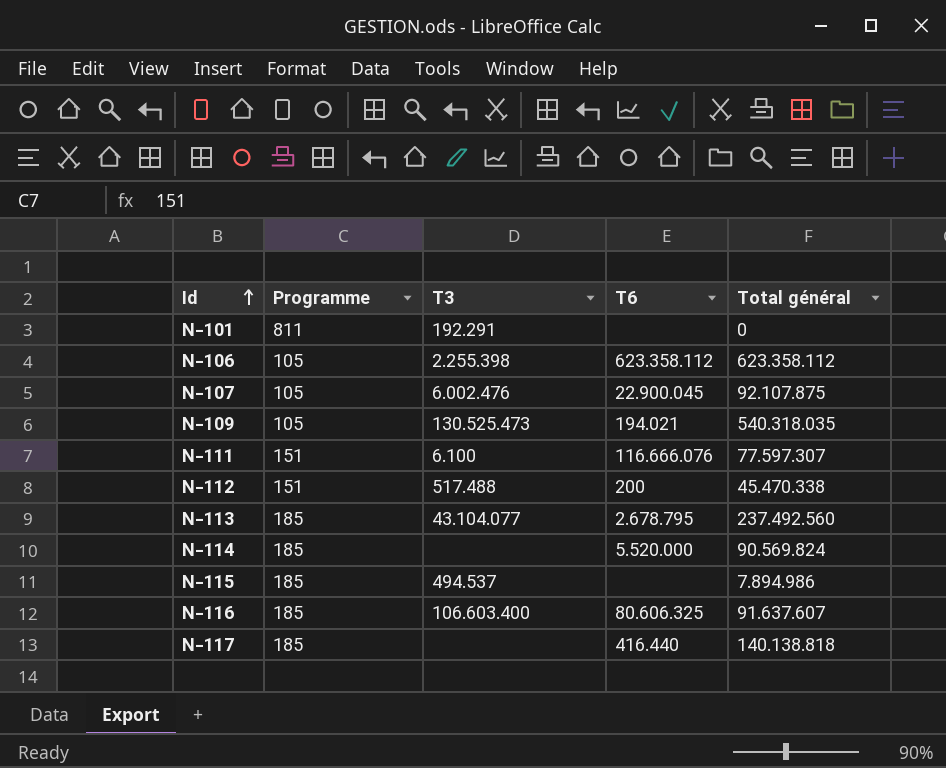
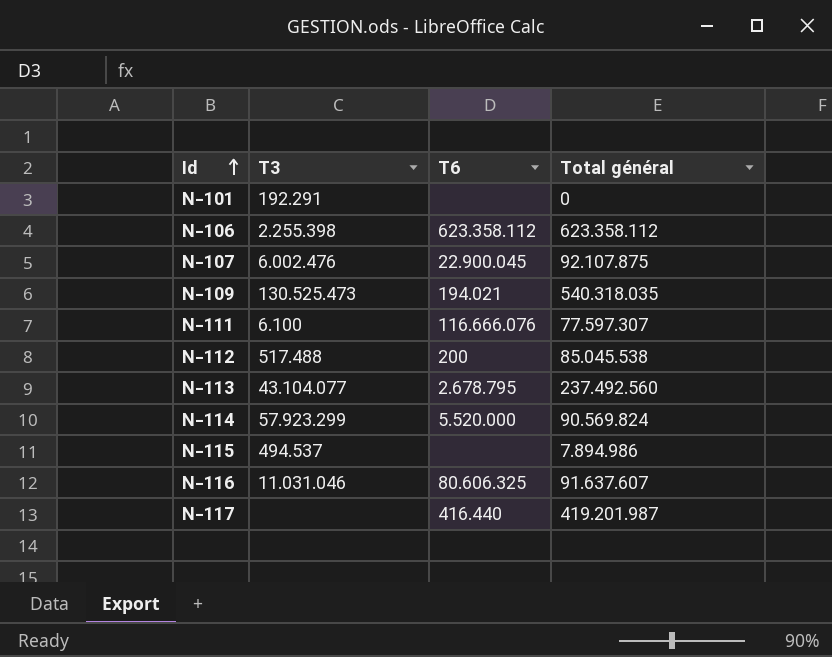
column Programme | position: 2 -> none
N-112 | Total général: 45.470.338 -> 85.045.538
N-114 | T3: none -> 57.923.299
N-116 | T3: 106.603.400 -> 11.031.046
N-117 | Total général: 140.138.818 -> 419.201.987

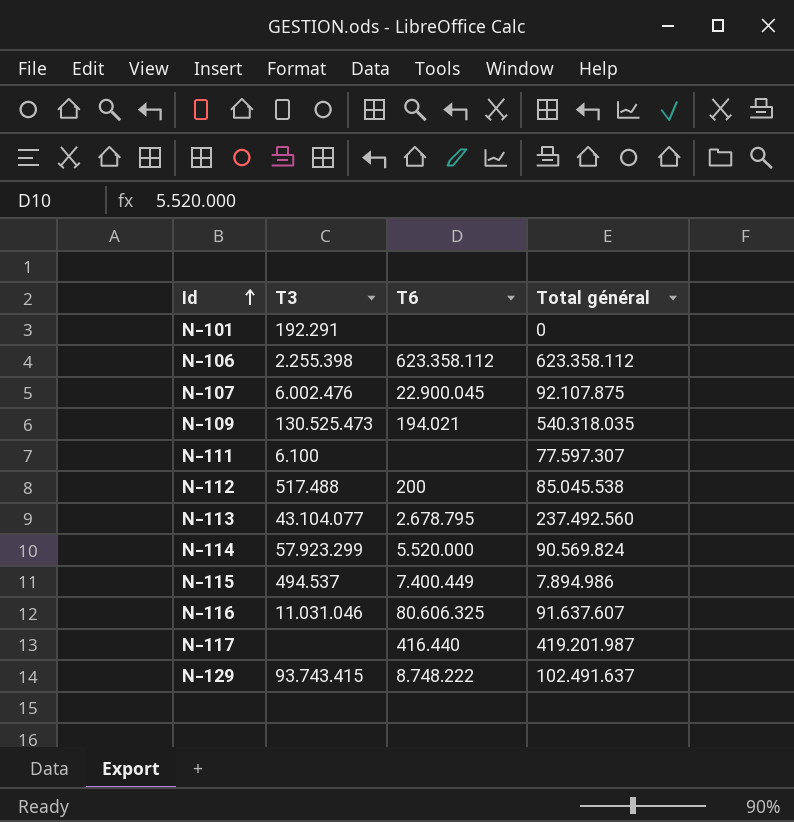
N-111 | T6: 116.666.076 -> none
N-115 | T6: none -> 7.400.449
row N-129: none -> 93.743.415 | 8.748.222 | 102.491.637

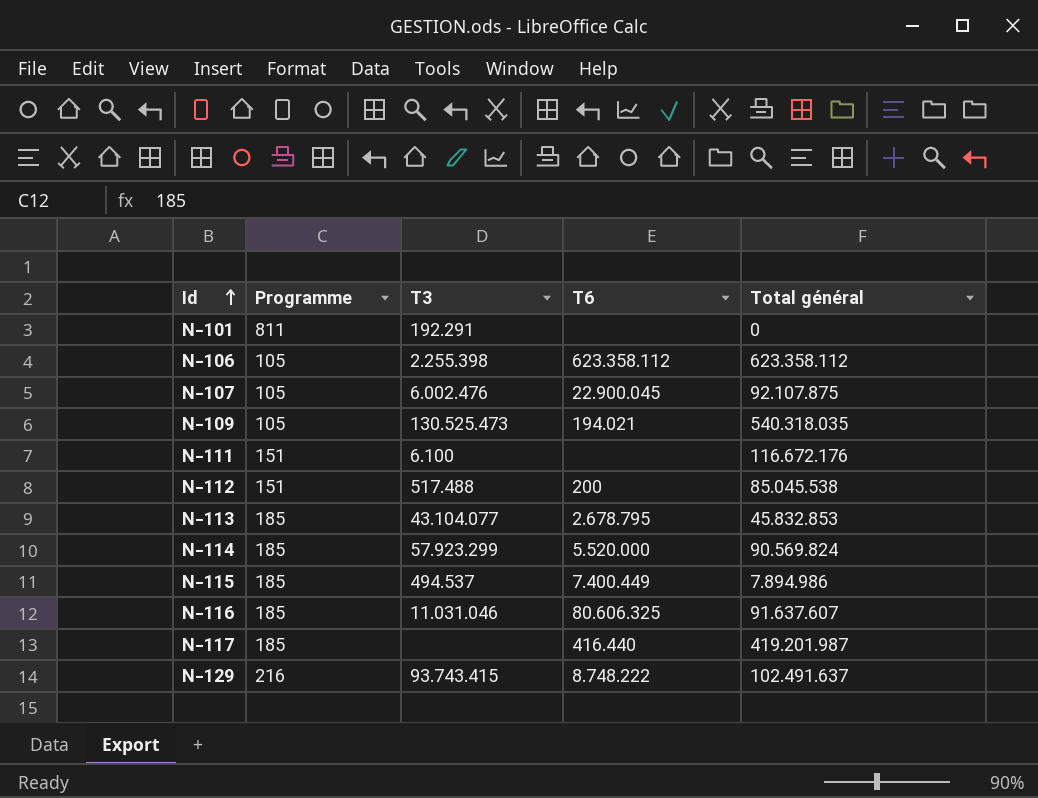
column Programme | position: none -> 2
N-111 | Total général: 77.597.307 -> 116.672.176
N-113 | Total général: 237.492.560 -> 45.832.853

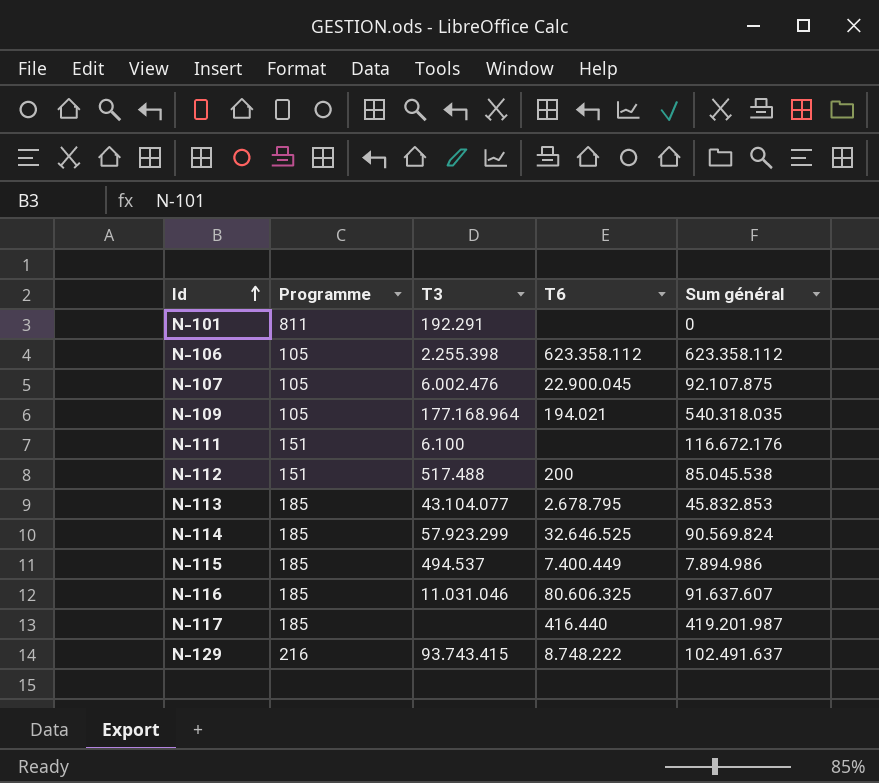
column name: Total général -> Sum général
N-109 | T3: 130.525.473 -> 177.168.964
N-114 | T6: 5.520.000 -> 32.646.525

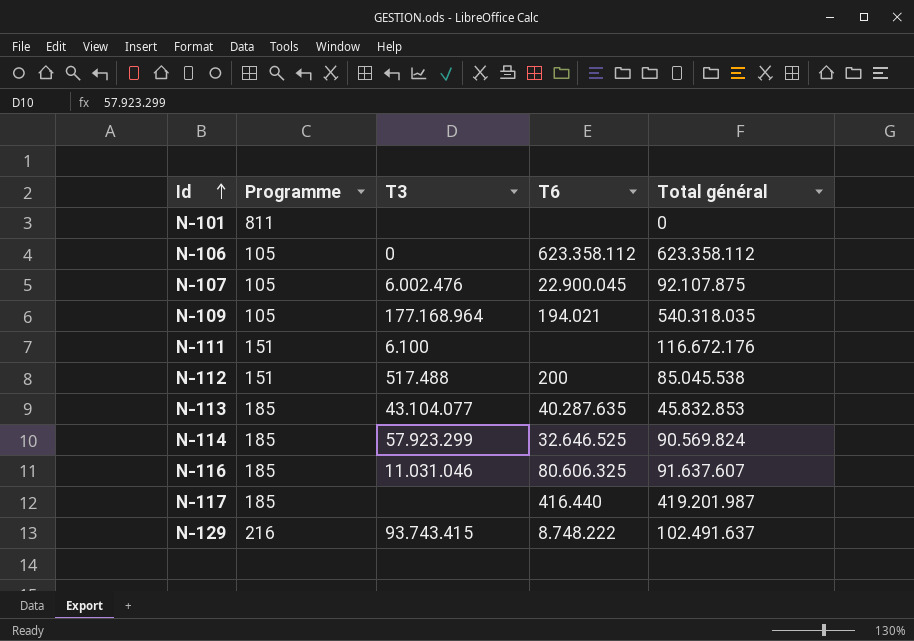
column name: Sum général -> Total général
row N-115: 185 | 494.537 | 7.400.449 | 7.894.986 -> none
N-101 | T3: 192.291 -> none
N-106 | T3: 2.255.398 -> 0
N-113 | T6: 2.678.795 -> 40.287.635

